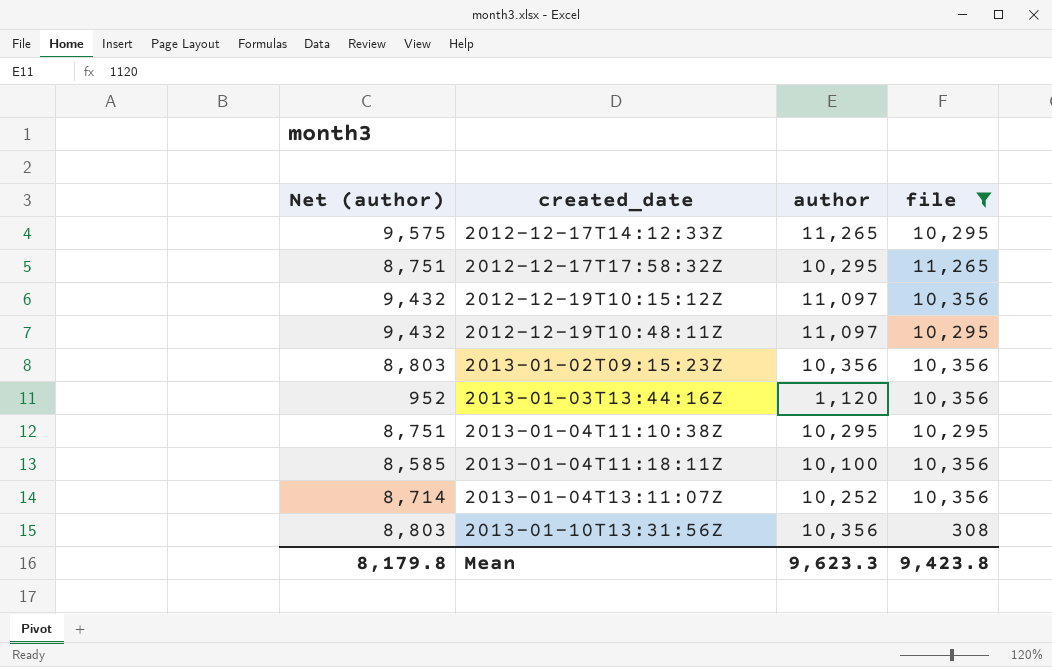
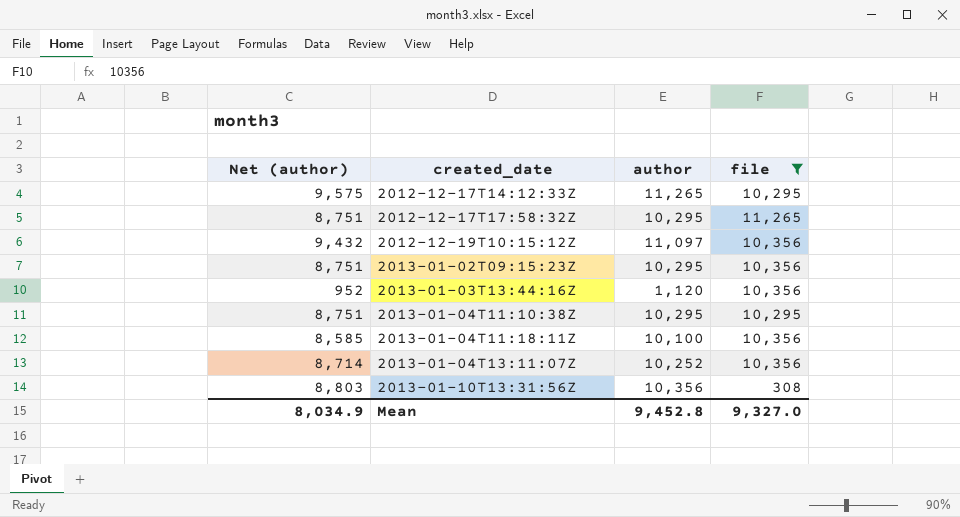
row 2012-12-19T10:48:11Z: 9,432 | 11,097 | 10,295 -> none
2013-01-02T09:15:23Z | Net (author): 8,803 -> 8,751
2013-01-02T09:15:23Z | author: 10,356 -> 10,295
Mean | Net (author): 8,179.8 -> 8,034.9
Mean | author: 9,623.3 -> 9,452.8
Mean | file: 9,423.8 -> 9,327.0

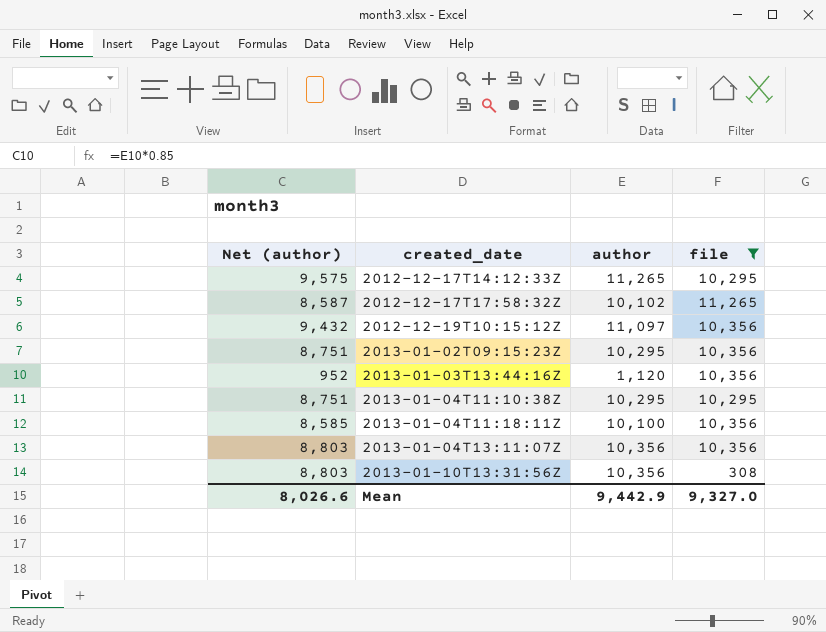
2012-12-17T17:58:32Z | Net (author): 8,751 -> 8,587
2012-12-17T17:58:32Z | author: 10,295 -> 10,102
2013-01-04T13:11:07Z | Net (author): 8,714 -> 8,803
2013-01-04T13:11:07Z | author: 10,252 -> 10,356
Mean | Net (author): 8,034.9 -> 8,026.6
Mean | author: 9,452.8 -> 9,442.9

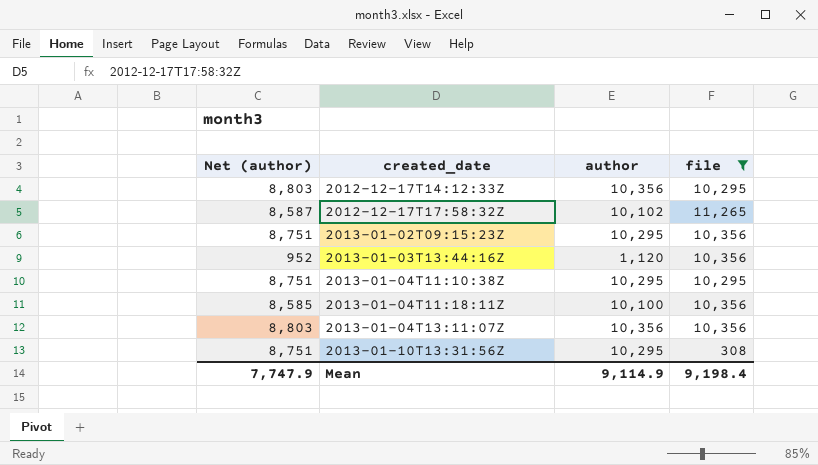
row 2012-12-19T10:15:12Z: 9,432 | 11,097 | 10,356 -> none
2012-12-17T14:12:33Z | Net (author): 9,575 -> 8,803
2012-12-17T14:12:33Z | author: 11,265 -> 10,356
2013-01-10T13:31:56Z | Net (author): 8,803 -> 8,751
2013-01-10T13:31:56Z | author: 10,356 -> 10,295
Mean | Net (author): 8,026.6 -> 7,747.9
Mean | author: 9,442.9 -> 9,114.9
Mean | file: 9,327.0 -> 9,198.4

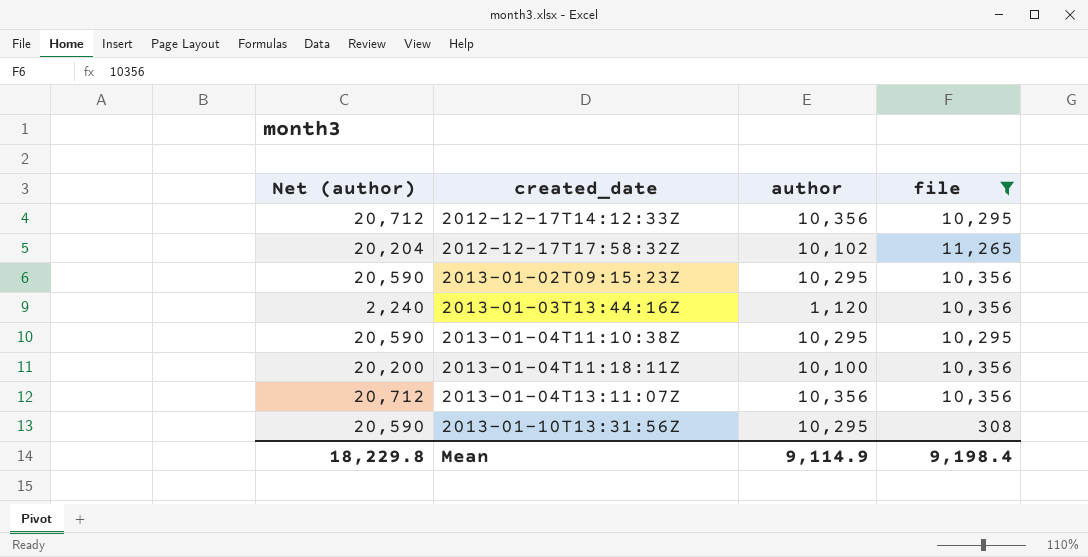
column Net (author) | formula: [author] * 0.85 -> [author] * 2
Mean | Net (author): 7,747.9 -> 18,229.8

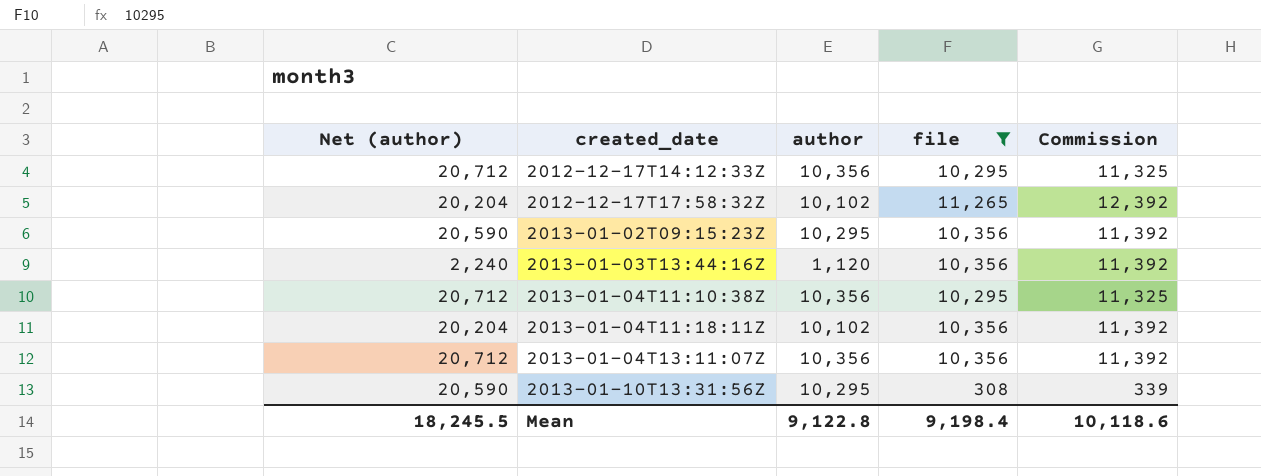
column Commission | formula: none -> [file] * 1.1
2013-01-04T11:10:38Z | Net (author): 20,590 -> 20,712
2013-01-04T11:10:38Z | author: 10,295 -> 10,356
2013-01-04T11:18:11Z | Net (author): 20,200 -> 20,204
2013-01-04T11:18:11Z | author: 10,100 -> 10,102
Mean | Net (author): 18,229.8 -> 18,245.5
Mean | author: 9,114.9 -> 9,122.8

